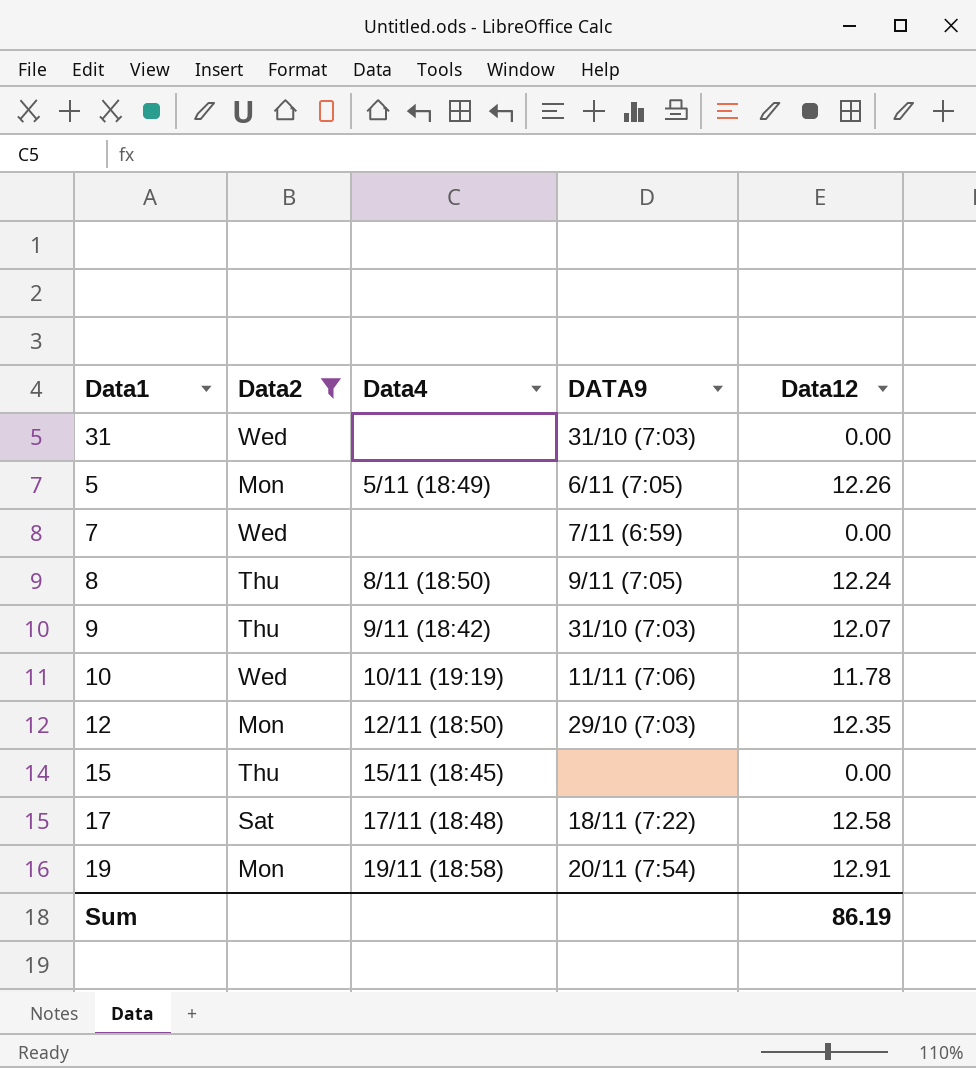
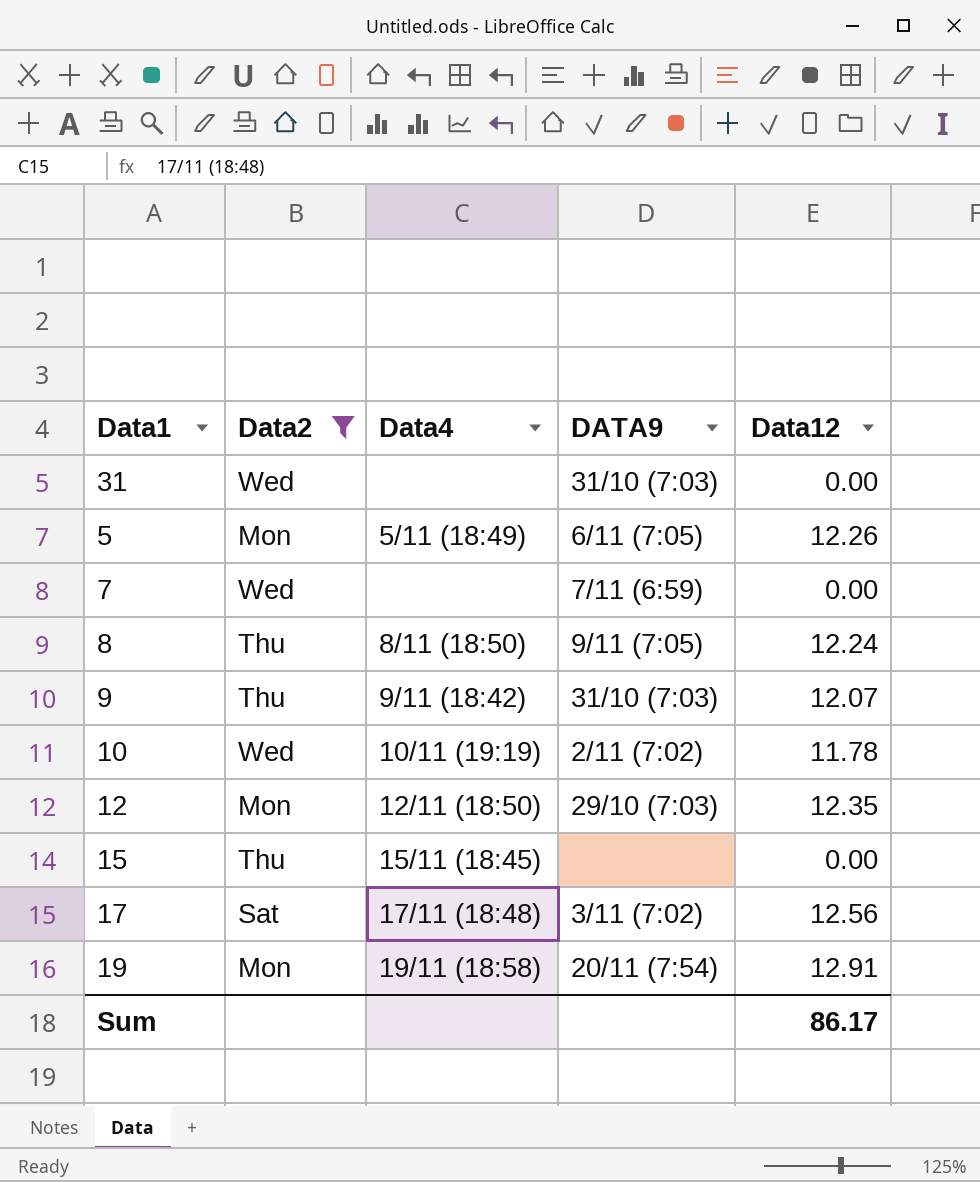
10 | DATA9: 11/11 (7:06) -> 2/11 (7:02)
17 | DATA9: 18/11 (7:22) -> 3/11 (7:02)
17 | Data12: 12.58 -> 12.56
Sum | Data12: 86.19 -> 86.17

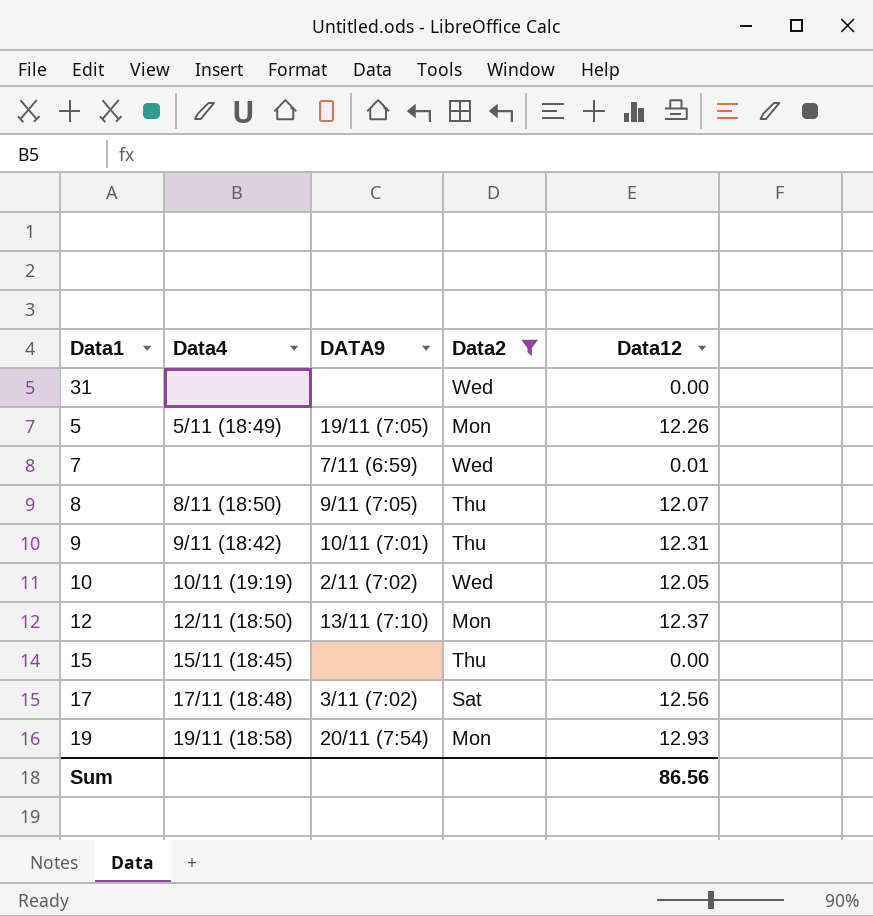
column Data2 | position: 2 -> 4
31 | DATA9: 31/10 (7:03) -> none
5 | DATA9: 6/11 (7:05) -> 19/11 (7:05)
7 | Data12: 0.00 -> 0.01
8 | Data12: 12.24 -> 12.07
9 | DATA9: 31/10 (7:03) -> 10/11 (7:01)
9 | Data12: 12.07 -> 12.31
10 | Data12: 11.78 -> 12.05
12 | DATA9: 29/10 (7:03) -> 13/11 (7:10)
12 | Data12: 12.35 -> 12.37
19 | Data12: 12.91 -> 12.93
Sum | Data12: 86.17 -> 86.56

